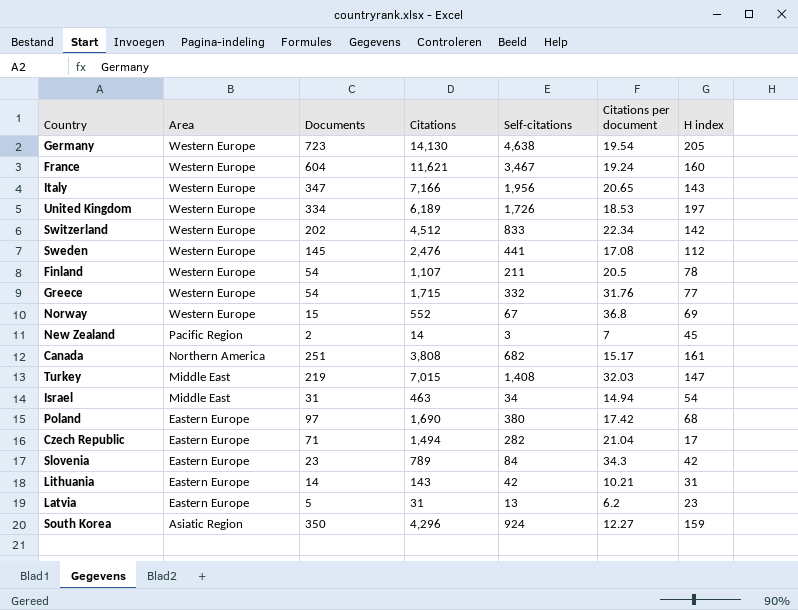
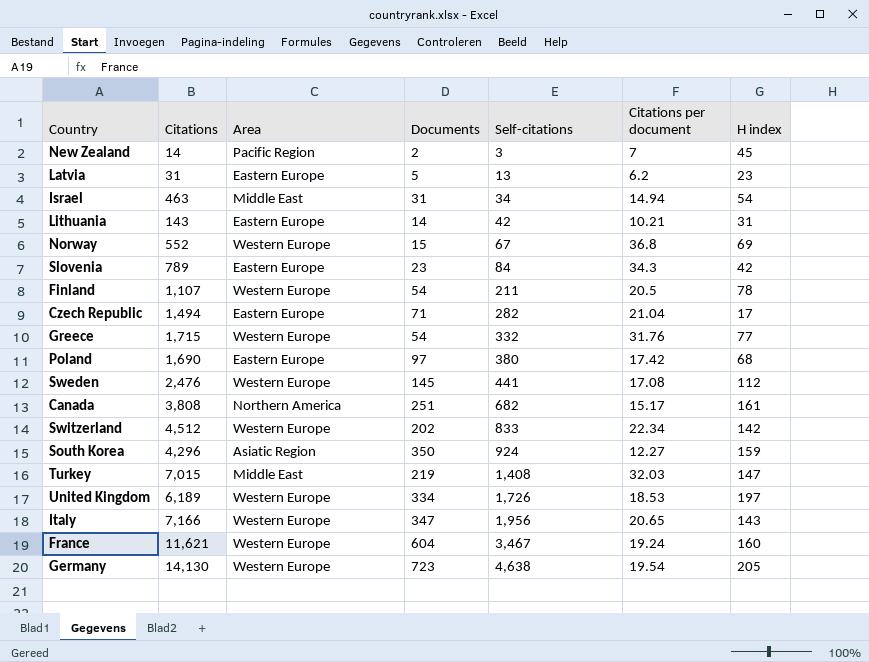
row order: Area descending -> Self-citations ascending
column Citations | position: 4 -> 2

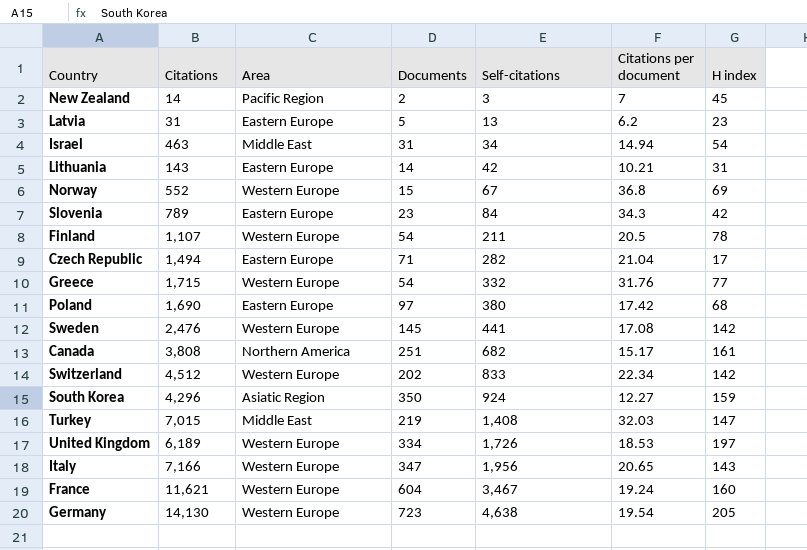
Sweden | H index: 112 -> 142

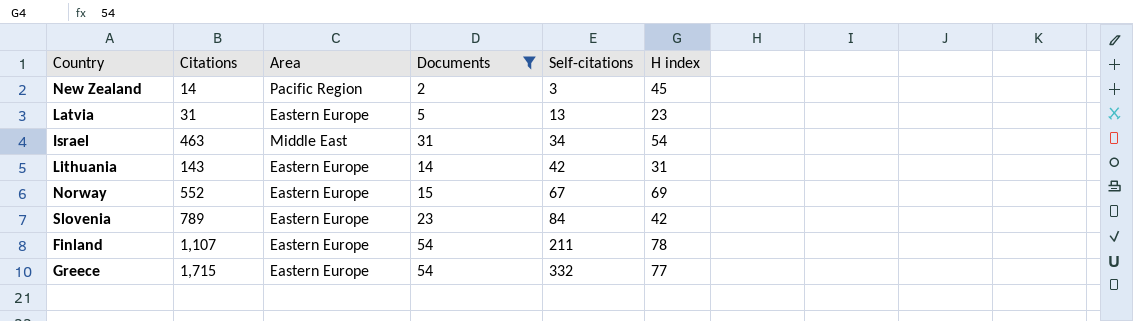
filter: none -> Documents <= 54
column Citations per document | formula: [Citations] / [Documents] -> none
Norway | Area: Western Europe -> Eastern Europe
Finland | Area: Western Europe -> Eastern Europe
Greece | Area: Western Europe -> Eastern Europe

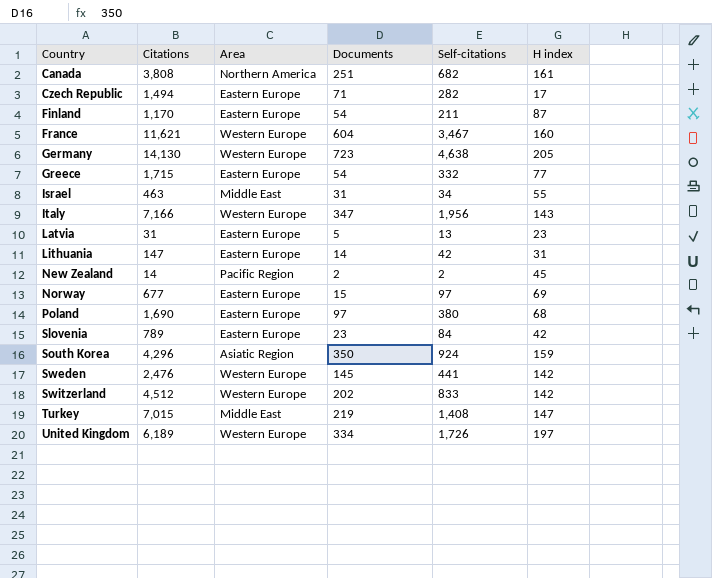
filter: Documents <= 54 -> none
row order: Self-citations ascending -> Country ascending
Finland | Citations: 1,107 -> 1,170
Finland | H index: 78 -> 87
Israel | H index: 54 -> 55
Lithuania | Citations: 143 -> 147
New Zealand | Self-citations: 3 -> 2
Norway | Citations: 552 -> 677
Norway | Self-citations: 67 -> 97

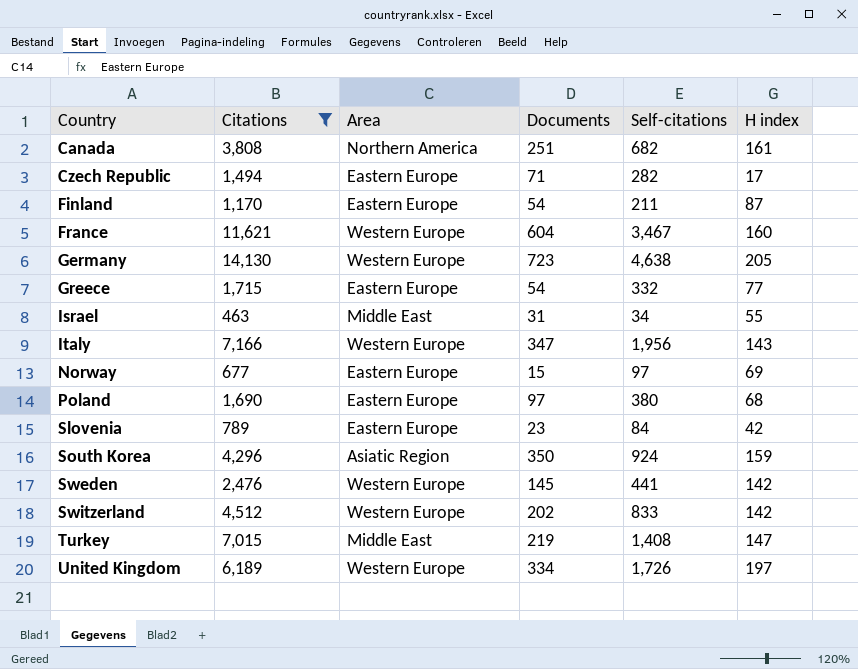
filter: none -> Citations >= 463

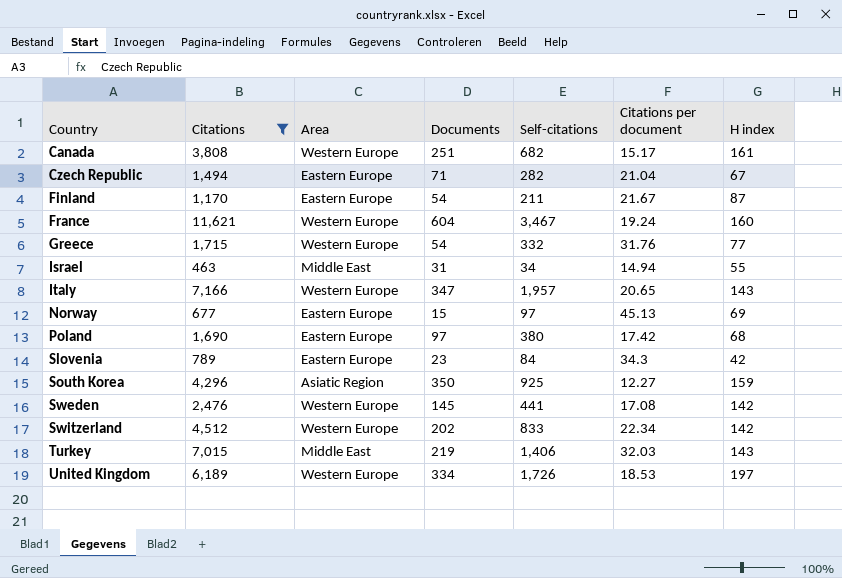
column Citations per document | formula: none -> [Citations] / [Documents]
row Germany: 14,130 | Western Europe | 723 | 4,638 | 205 -> none
Canada | Area: Northern America -> Western Europe
Czech Republic | H index: 17 -> 67
Greece | Area: Eastern Europe -> Western Europe
Italy | Self-citations: 1,956 -> 1,957
South Korea | Self-citations: 924 -> 925
Turkey | Self-citations: 1,408 -> 1,406
Turkey | H index: 147 -> 143

